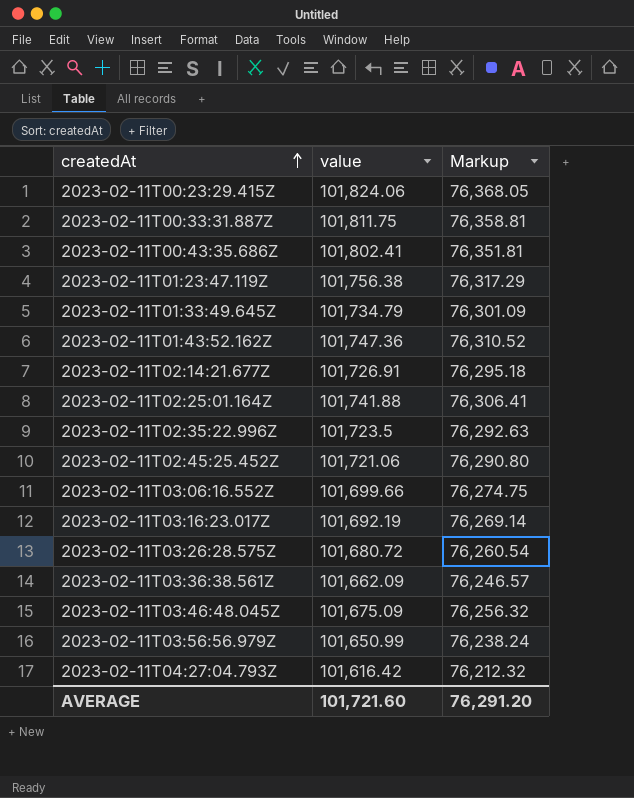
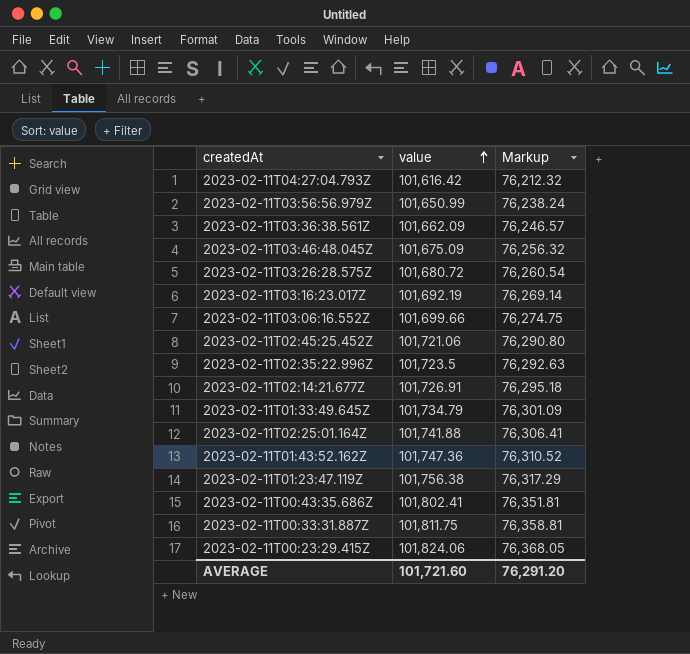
row order: createdAt ascending -> value ascending

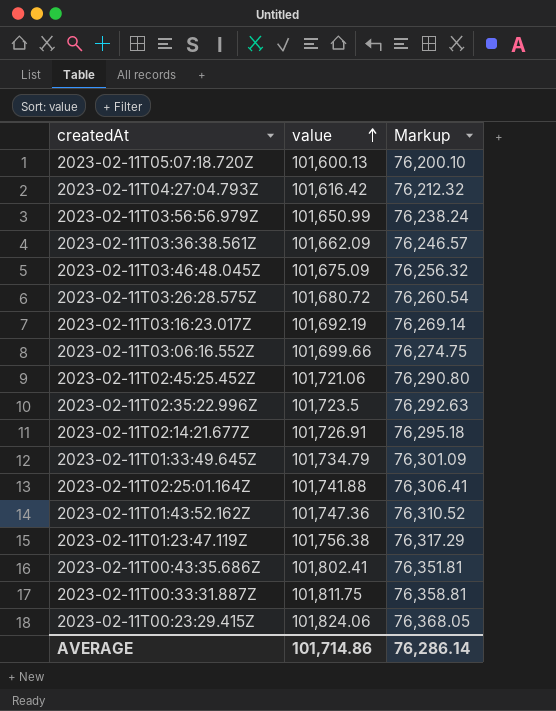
row 2023-02-11T05:07:18.720Z: none -> 101,600.13 | 76,200.10
AVERAGE | value: 101,721.60 -> 101,714.86
AVERAGE | Markup: 76,291.20 -> 76,286.14

